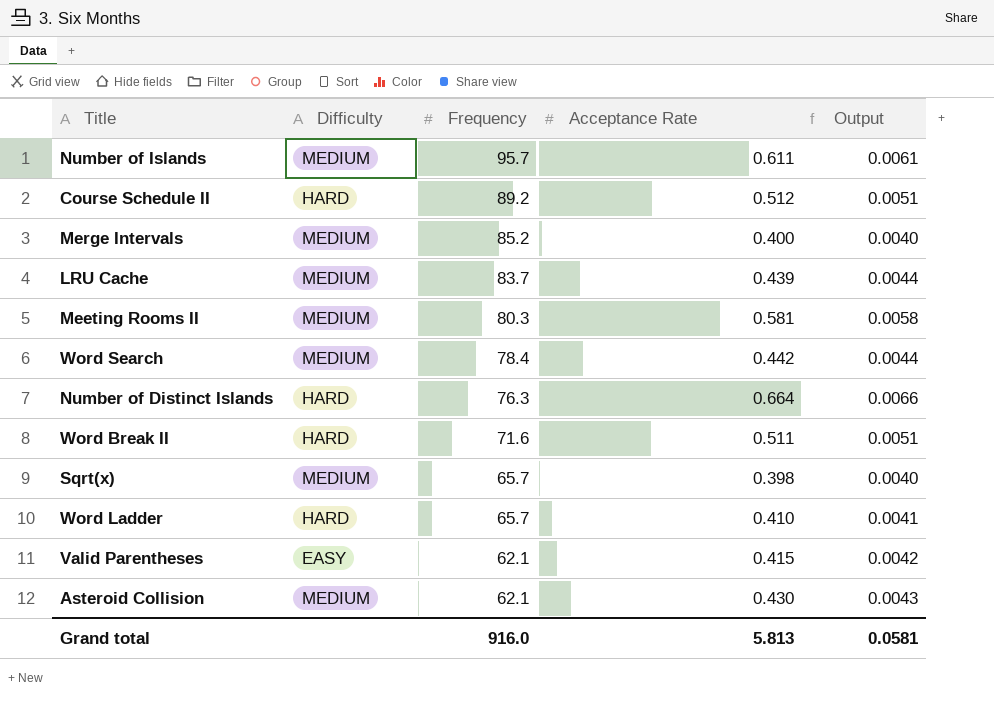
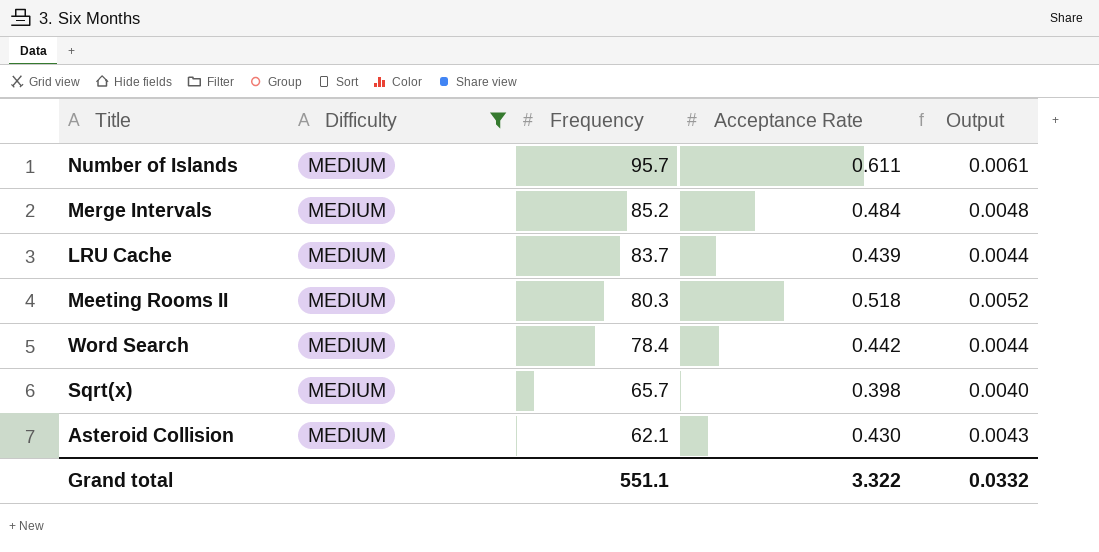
filter: none -> Difficulty = MEDIUM
Merge Intervals | Acceptance Rate: 0.400 -> 0.484
Merge Intervals | Output: 0.0040 -> 0.0048
Meeting Rooms II | Acceptance Rate: 0.581 -> 0.518
Meeting Rooms II | Output: 0.0058 -> 0.0052
Grand total | Frequency: 916.0 -> 551.1
Grand total | Acceptance Rate: 5.813 -> 3.322
Grand total | Output: 0.0581 -> 0.0332

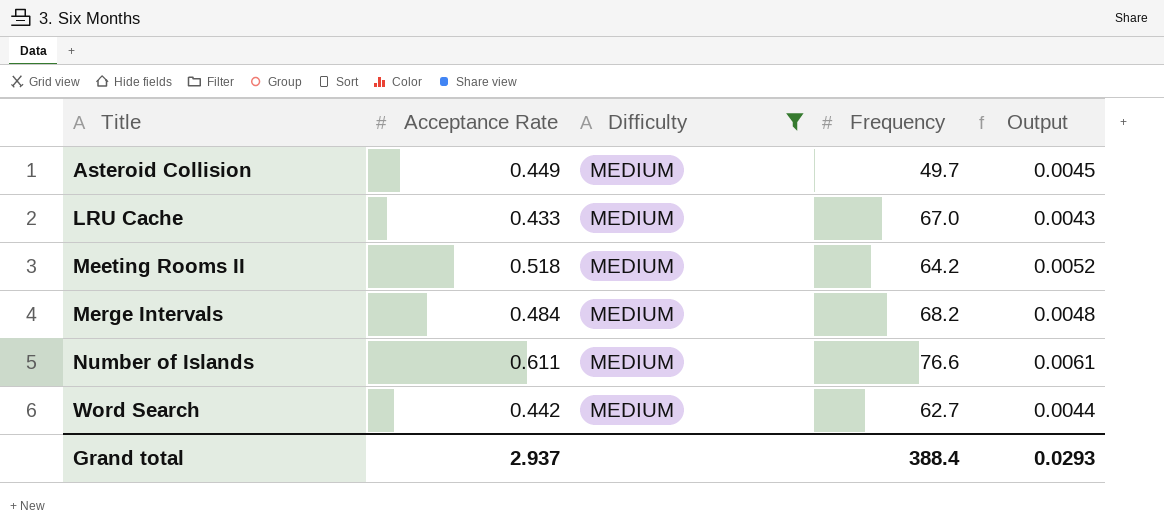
row order: Frequency descending -> Title ascending
column Acceptance Rate | position: 4 -> 2
row Sqrt(x): MEDIUM | 65.7 | 0.398 | 0.0040 -> none
Asteroid Collision | Acceptance Rate: 0.430 -> 0.449
Asteroid Collision | Frequency: 62.1 -> 49.7
Asteroid Collision | Output: 0.0043 -> 0.0045
LRU Cache | Acceptance Rate: 0.439 -> 0.433
LRU Cache | Frequency: 83.7 -> 67.0
LRU Cache | Output: 0.0044 -> 0.0043
Meeting Rooms II | Frequency: 80.3 -> 64.2
Merge Intervals | Frequency: 85.2 -> 68.2
Number of Islands | Frequency: 95.7 -> 76.6
Word Search | Frequency: 78.4 -> 62.7
Grand total | Acceptance Rate: 3.322 -> 2.937
Grand total | Frequency: 551.1 -> 388.4
Grand total | Output: 0.0332 -> 0.0293

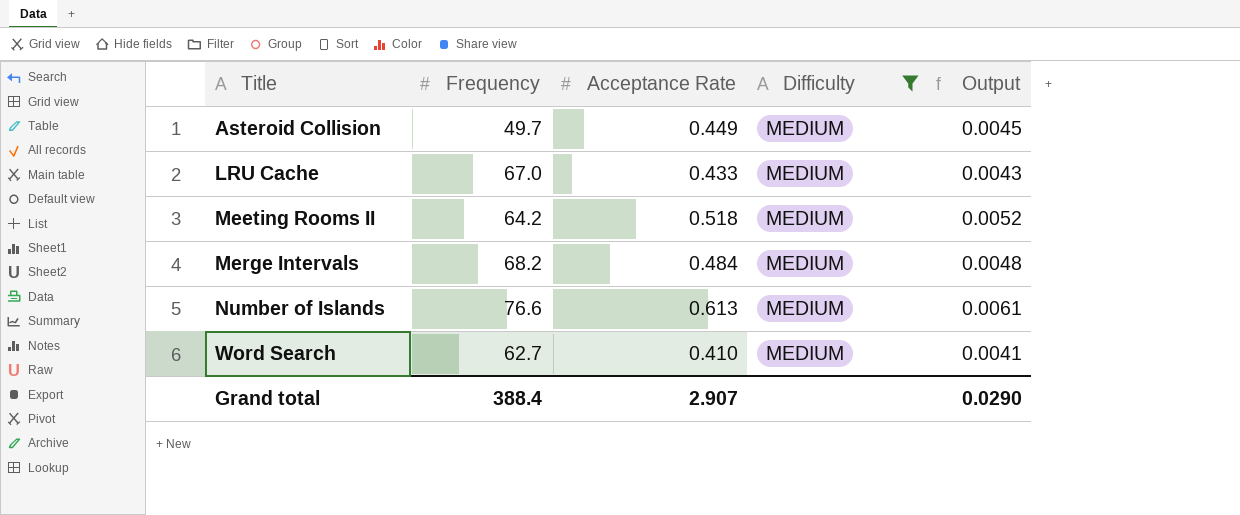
column Frequency | position: 4 -> 2
Number of Islands | Acceptance Rate: 0.611 -> 0.613
Word Search | Acceptance Rate: 0.442 -> 0.410
Word Search | Output: 0.0044 -> 0.0041
Grand total | Acceptance Rate: 2.937 -> 2.907
Grand total | Output: 0.0293 -> 0.0290

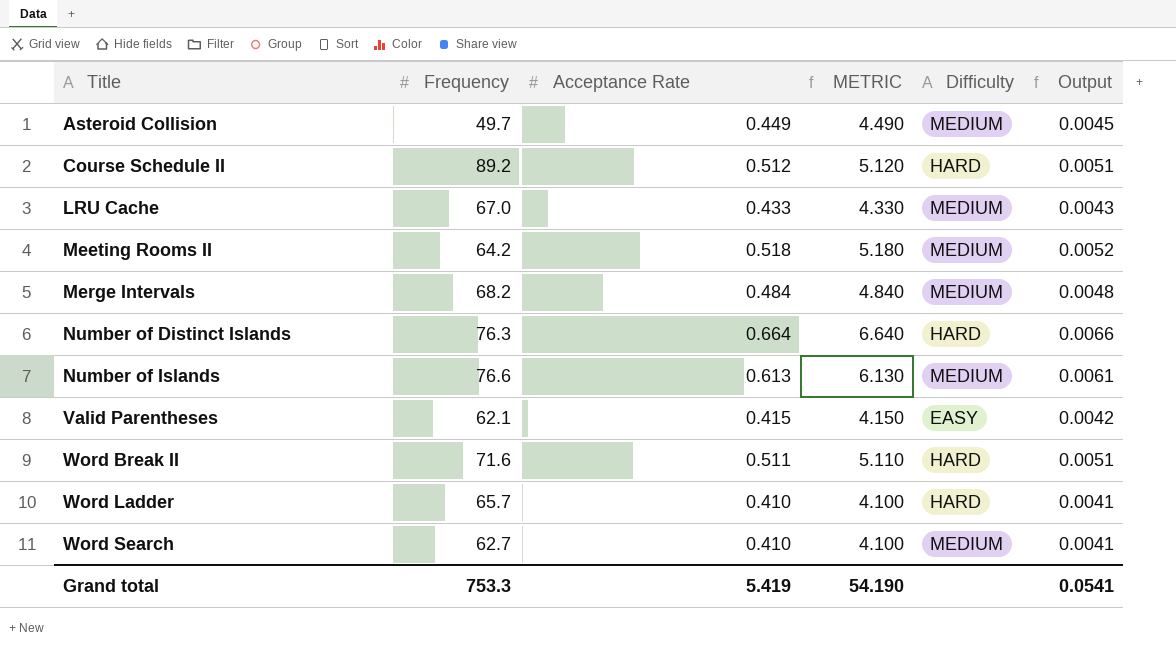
filter: Difficulty = MEDIUM -> none
column METRIC | formula: none -> [Acceptance Rate] * 10
Grand total | Frequency: 388.4 -> 753.3
Grand total | Acceptance Rate: 2.907 -> 5.419
Grand total | Output: 0.0290 -> 0.0541

